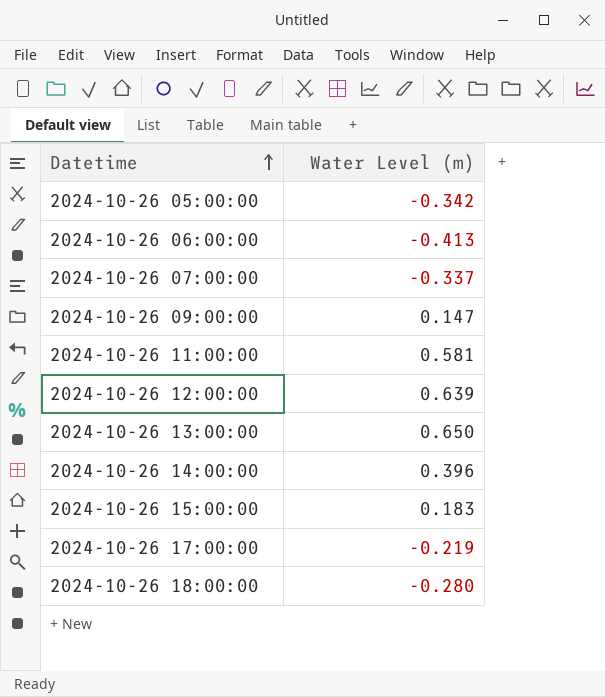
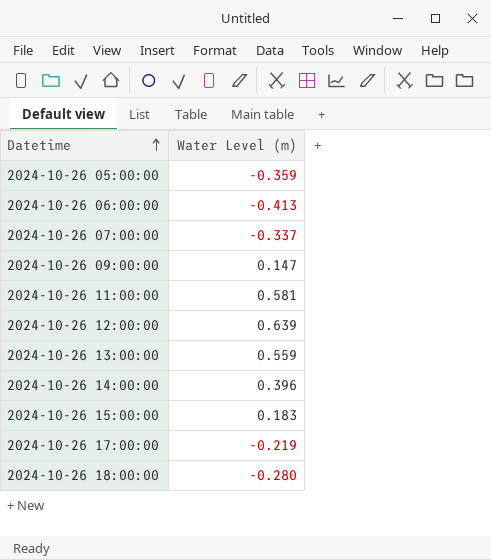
2024-10-26 05:00:00 | Water Level (m): -0.342 -> -0.359
2024-10-26 13:00:00 | Water Level (m): 0.650 -> 0.559

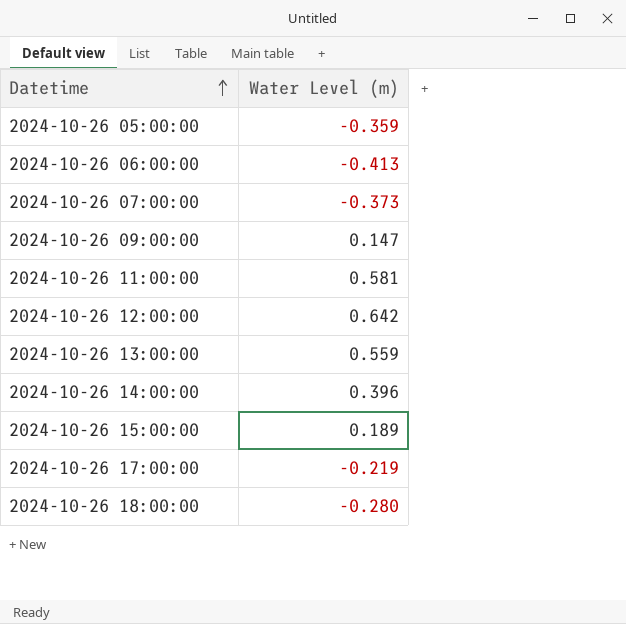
2024-10-26 07:00:00 | Water Level (m): -0.337 -> -0.373
2024-10-26 12:00:00 | Water Level (m): 0.639 -> 0.642
2024-10-26 15:00:00 | Water Level (m): 0.183 -> 0.189

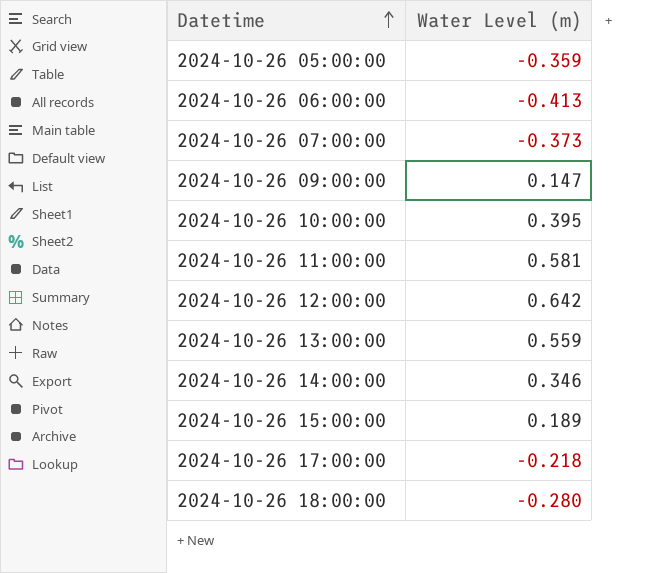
row 2024-10-26 10:00:00: none -> 0.395
2024-10-26 14:00:00 | Water Level (m): 0.396 -> 0.346
2024-10-26 17:00:00 | Water Level (m): -0.219 -> -0.218

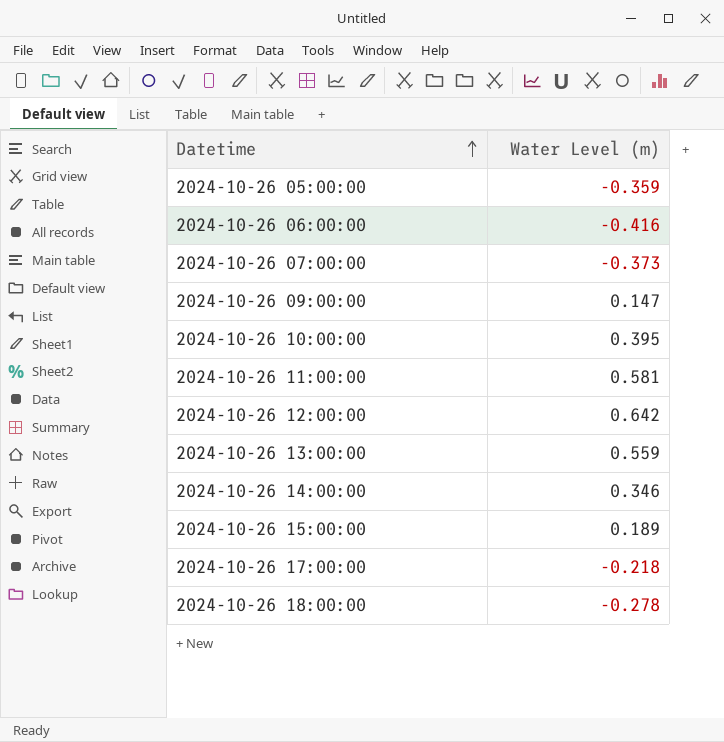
2024-10-26 06:00:00 | Water Level (m): -0.413 -> -0.416
2024-10-26 18:00:00 | Water Level (m): -0.280 -> -0.278

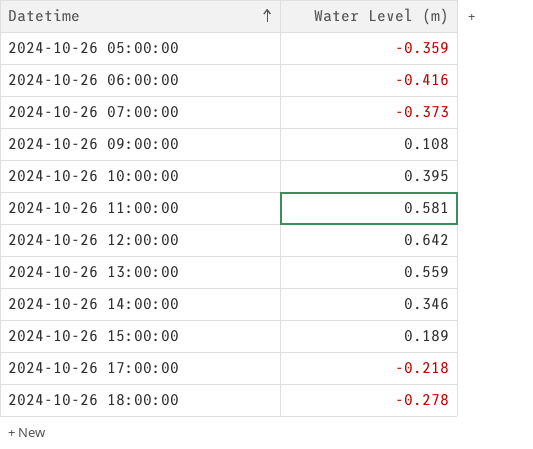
2024-10-26 09:00:00 | Water Level (m): 0.147 -> 0.108

